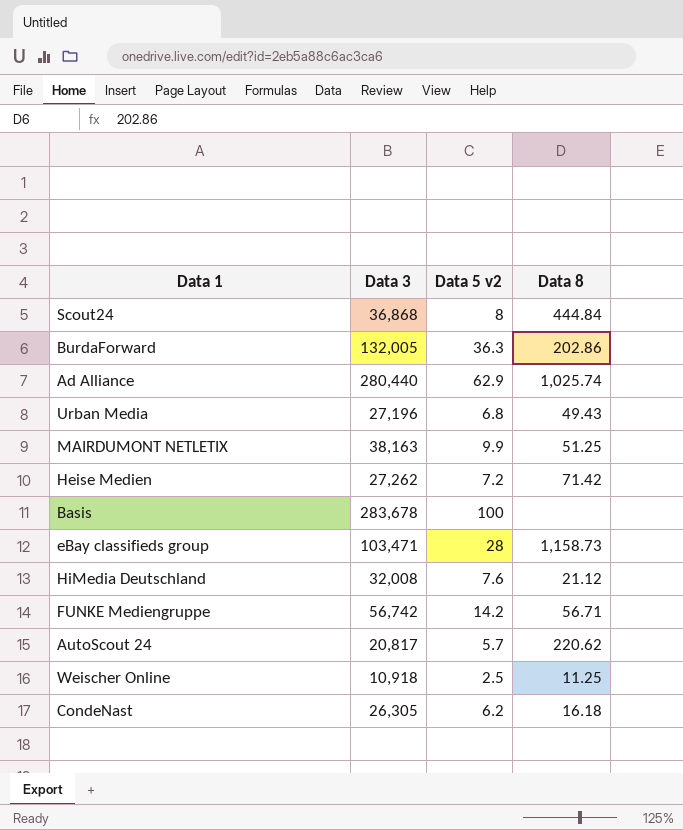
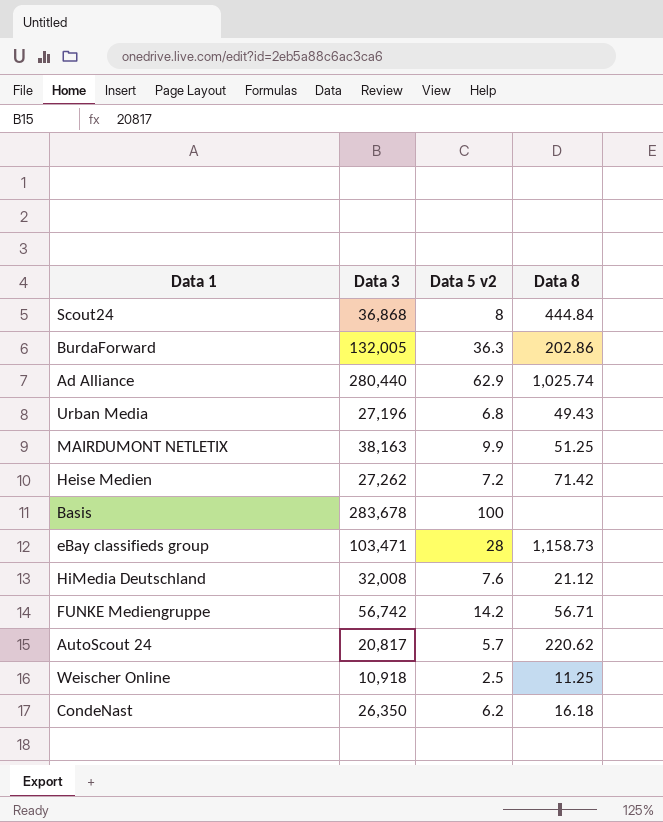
CondeNast | Data 3: 26,305 -> 26,350

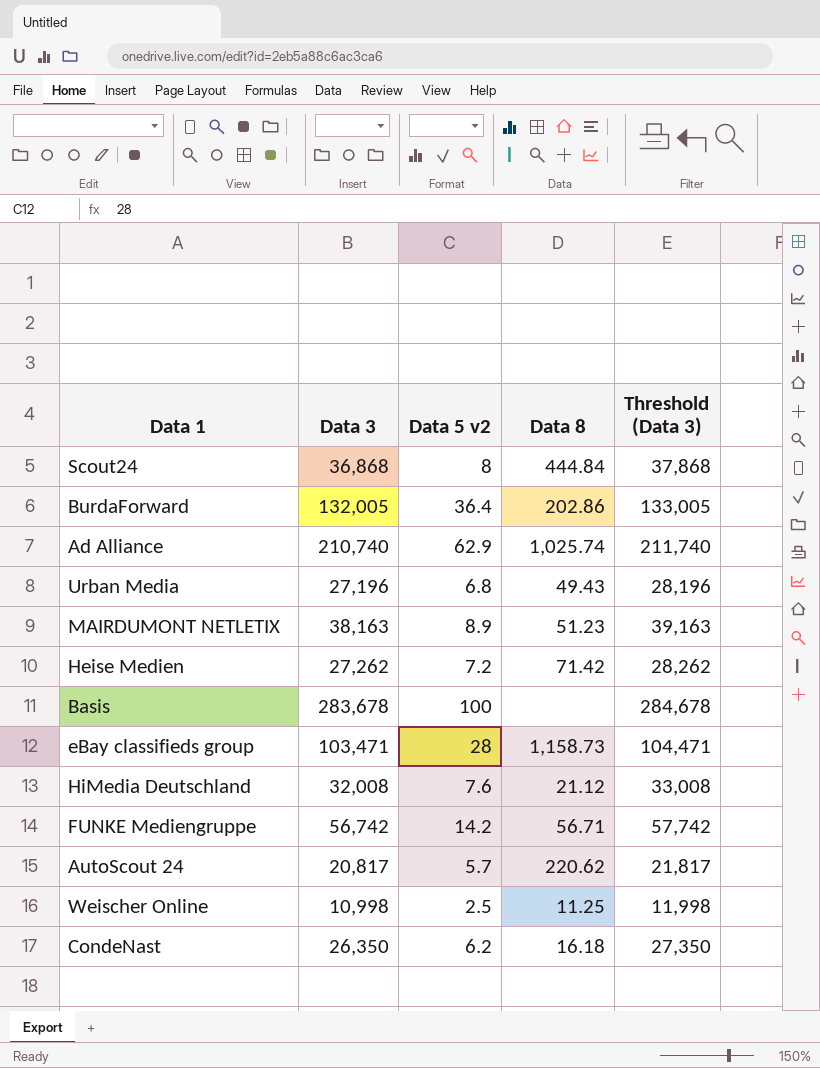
column Threshold (Data 3) | formula: none -> [Data 3] + 1000
BurdaForward | Data 5 v2: 36.3 -> 36.4
Ad Alliance | Data 3: 280,440 -> 210,740
MAIRDUMONT NETLETIX | Data 5 v2: 9.9 -> 8.9
MAIRDUMONT NETLETIX | Data 8: 51.25 -> 51.23
Weischer Online | Data 3: 10,918 -> 10,998

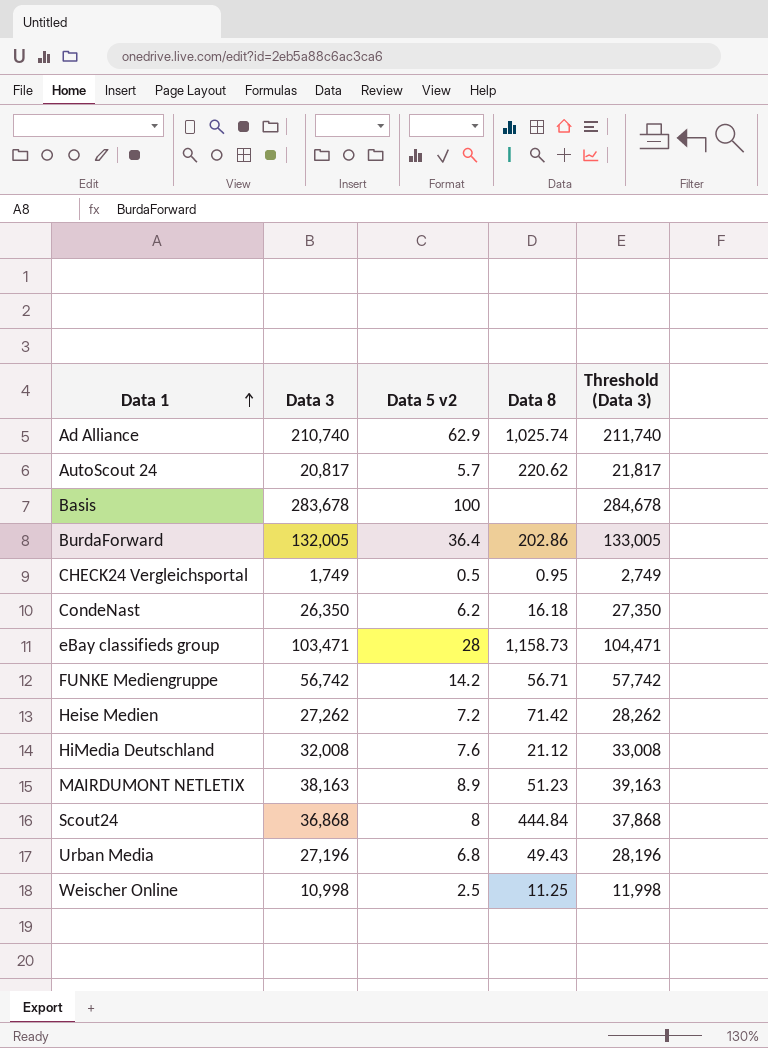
row order: none -> Data 1 ascending
row CHECK24 Vergleichsportal: none -> 1,749 | 0.5 | 0.95 | 2,749

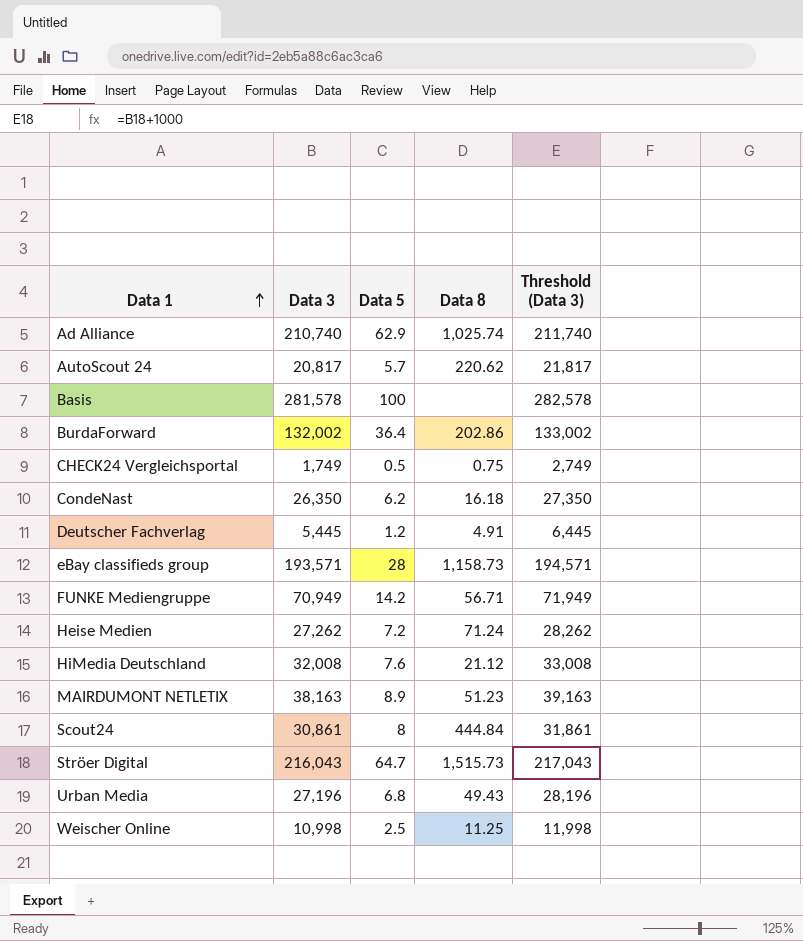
column name: Data 5 v2 -> Data 5
Basis | Data 3: 283,678 -> 281,578
Basis | Threshold (Data 3): 284,678 -> 282,578
BurdaForward | Data 3: 132,005 -> 132,002
BurdaForward | Threshold (Data 3): 133,005 -> 133,002
CHECK24 Vergleichsportal | Data 8: 0.95 -> 0.75
row Deutscher Fachverlag: none -> 5,445 | 1.2 | 4.91 | 6,445
eBay classifieds group | Data 3: 103,471 -> 193,571
eBay classifieds group | Threshold (Data 3): 104,471 -> 194,571
FUNKE Mediengruppe | Data 3: 56,742 -> 70,949
FUNKE Mediengruppe | Threshold (Data 3): 57,742 -> 71,949
Heise Medien | Data 8: 71.42 -> 71.24
Scout24 | Data 3: 36,868 -> 30,861
Scout24 | Threshold (Data 3): 37,868 -> 31,861
row Ströer Digital: none -> 216,043 | 64.7 | 1,515.73 | 217,043

